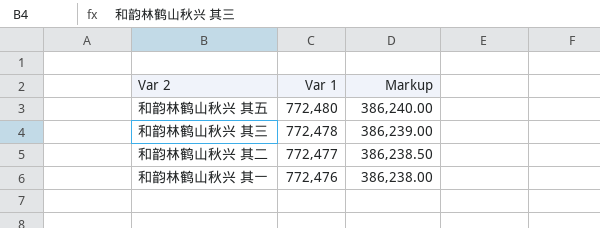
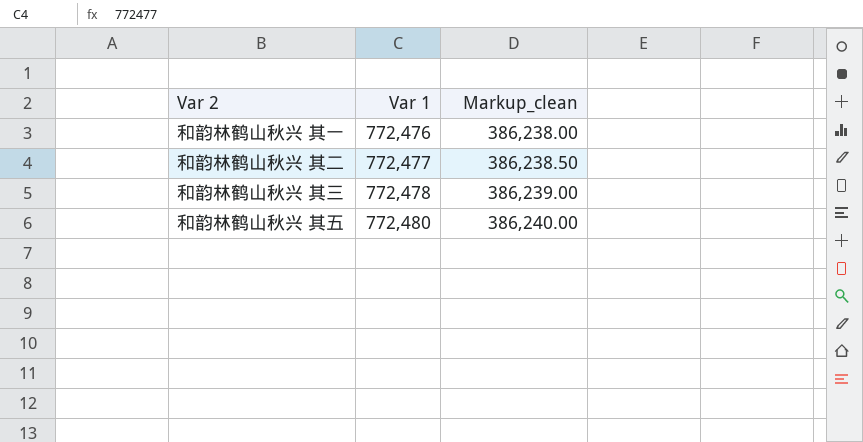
row order: Var 1 descending -> Var 1 ascending
column name: Markup -> Markup_clean

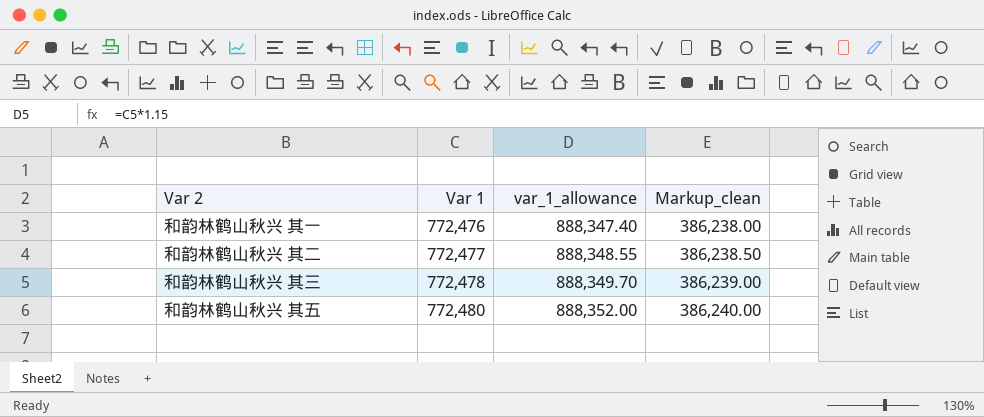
column var_1_allowance | formula: none -> [Var 1] * 1.15

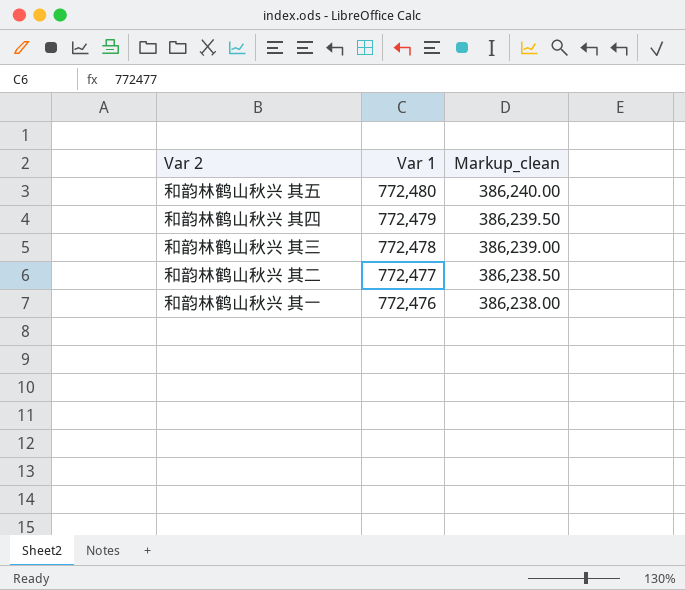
row order: Var 1 ascending -> Var 1 descending
column var_1_allowance | formula: [Var 1] * 1.15 -> none
row 和韵林鹤山秋兴 其四: none -> 772,479 | 386,239.50

